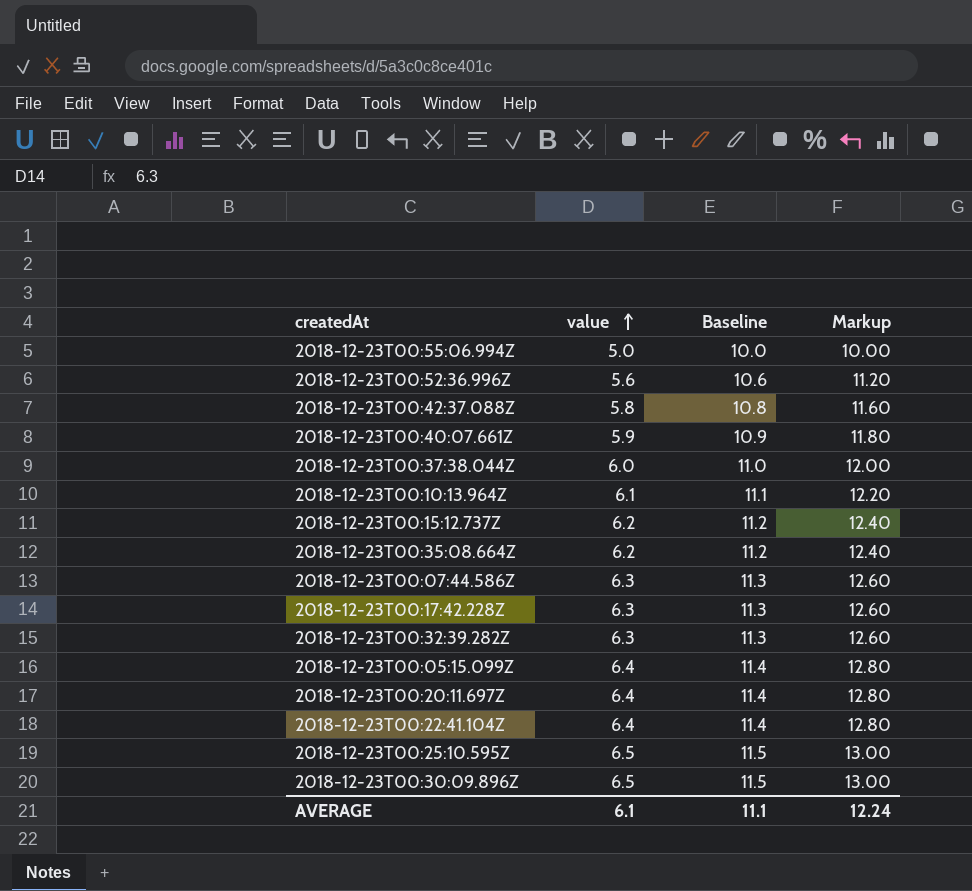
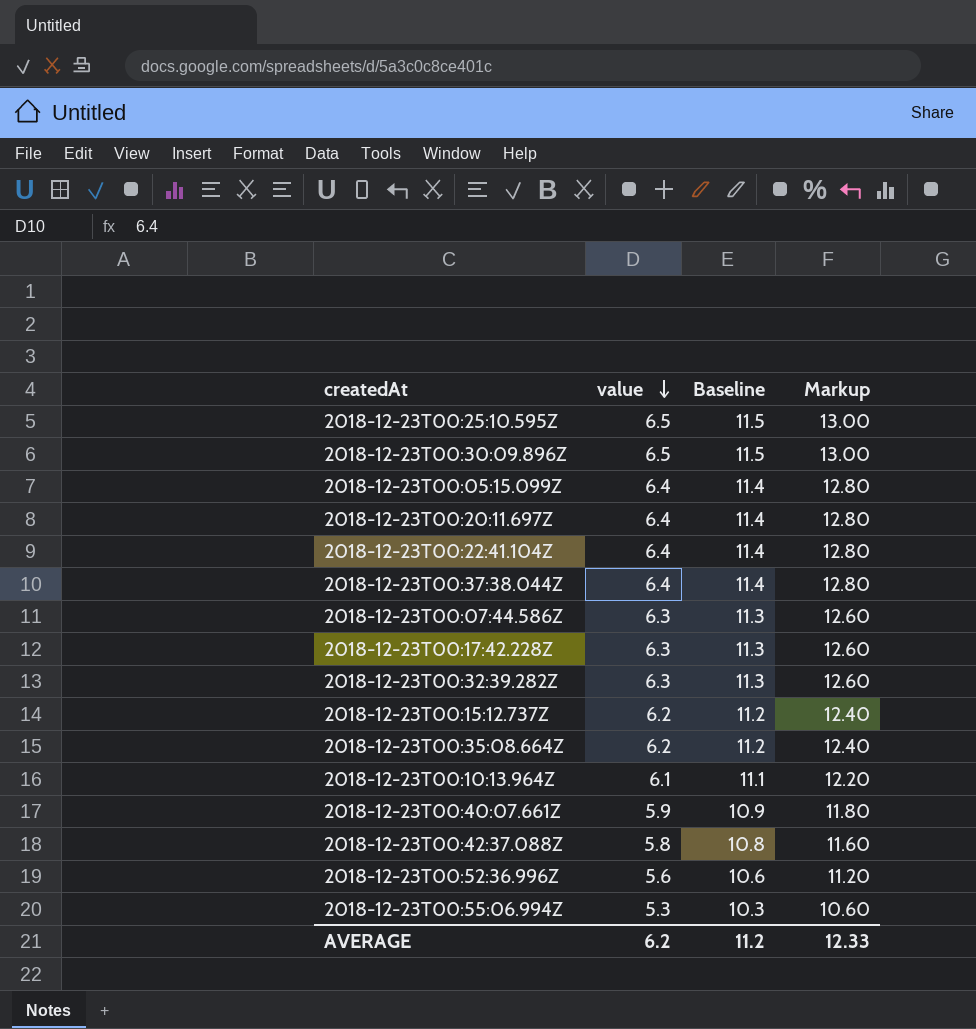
row order: value ascending -> value descending
2018-12-23T00:37:38.044Z | value: 6.0 -> 6.4
2018-12-23T00:37:38.044Z | Baseline: 11.0 -> 11.4
2018-12-23T00:37:38.044Z | Markup: 12.00 -> 12.80
2018-12-23T00:55:06.994Z | value: 5.0 -> 5.3
2018-12-23T00:55:06.994Z | Baseline: 10.0 -> 10.3
2018-12-23T00:55:06.994Z | Markup: 10.00 -> 10.60
AVERAGE | value: 6.1 -> 6.2
AVERAGE | Baseline: 11.1 -> 11.2
AVERAGE | Markup: 12.24 -> 12.33

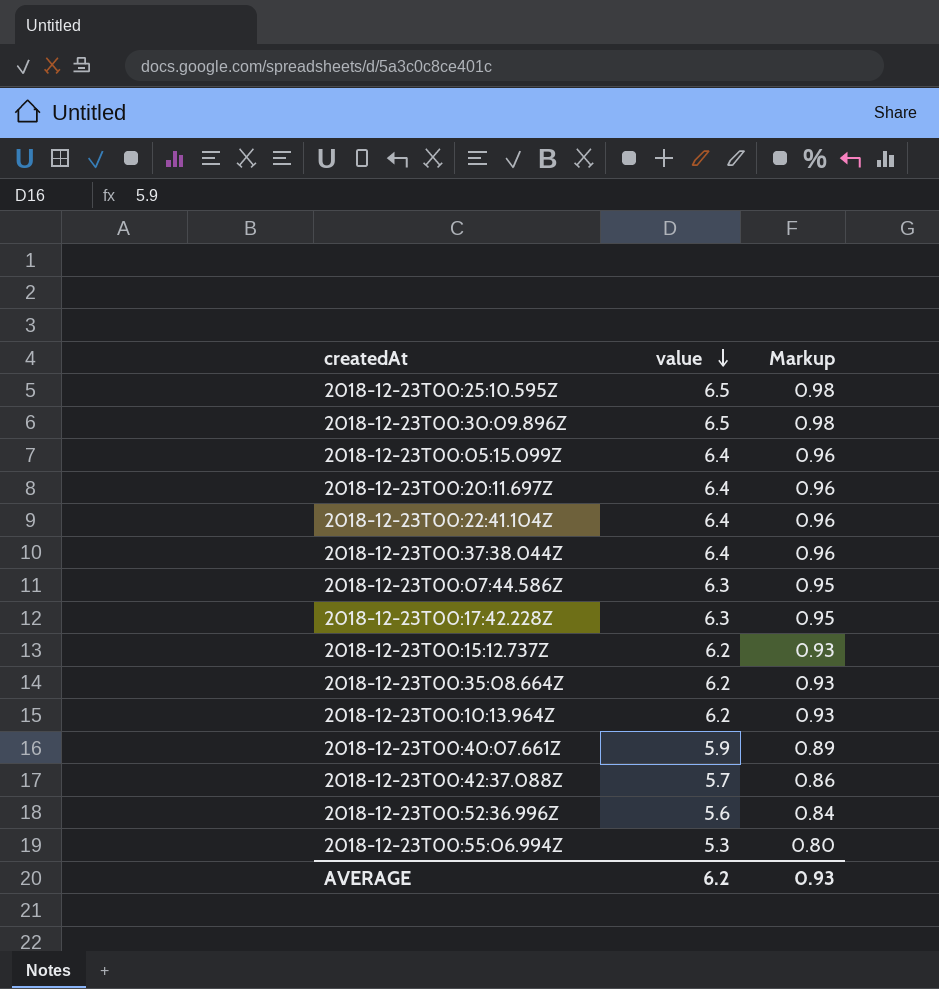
column Baseline | formula: [value] + 5 -> none
column Markup | formula: [value] * 2 -> [value] * 0.15
row 2018-12-23T00:32:39.282Z: 6.3 | 11.3 | 12.60 -> none
2018-12-23T00:10:13.964Z | value: 6.1 -> 6.2
2018-12-23T00:42:37.088Z | value: 5.8 -> 5.7
AVERAGE | Markup: 12.33 -> 0.93

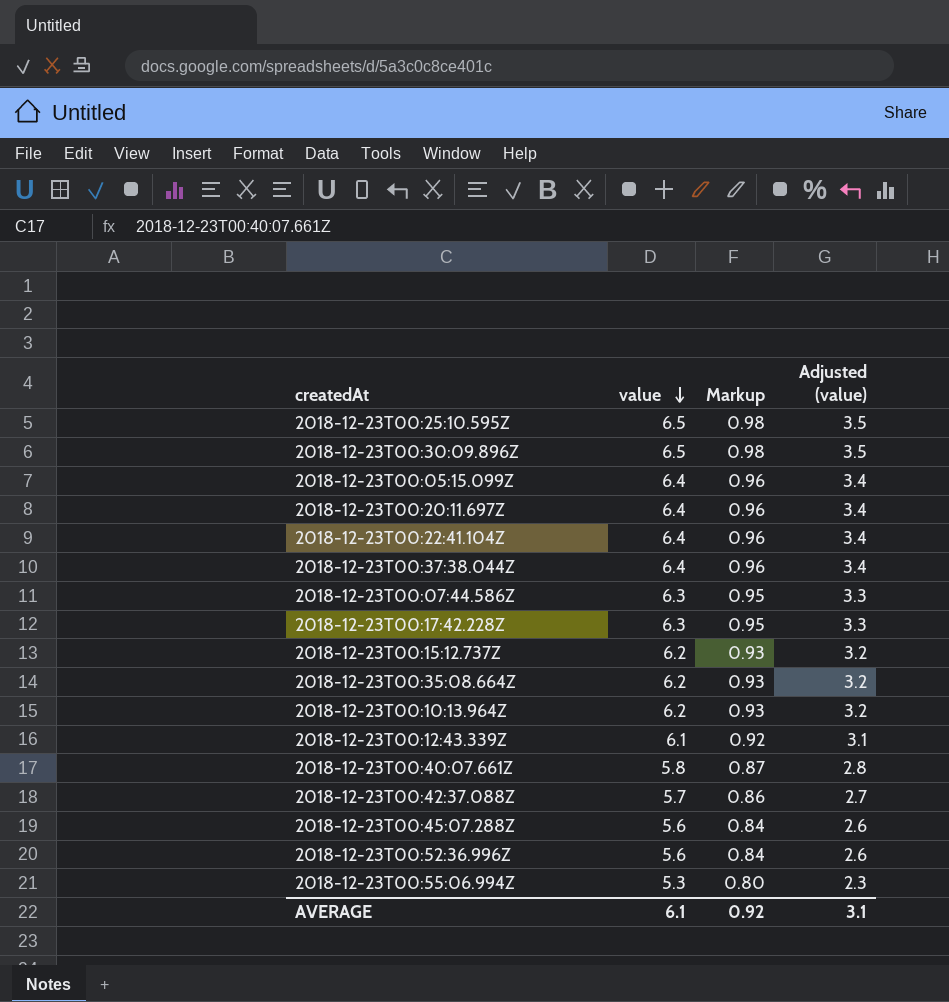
column Adjusted (value) | formula: none -> [value] - 3
row 2018-12-23T00:12:43.339Z: none -> 6.1 | 0.92 | 3.1
2018-12-23T00:40:07.661Z | value: 5.9 -> 5.8
2018-12-23T00:40:07.661Z | Markup: 0.89 -> 0.87
row 2018-12-23T00:45:07.288Z: none -> 5.6 | 0.84 | 2.6
AVERAGE | value: 6.2 -> 6.1
AVERAGE | Markup: 0.93 -> 0.92

